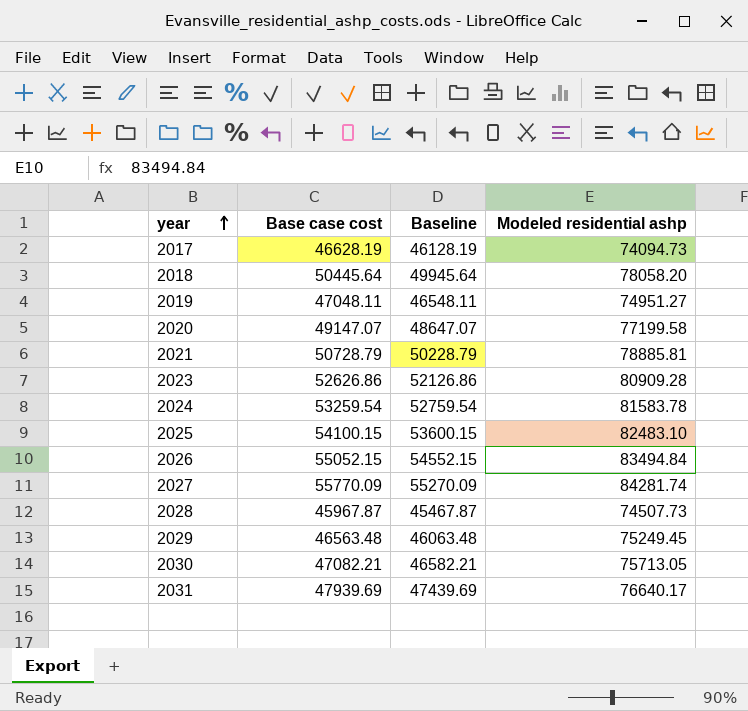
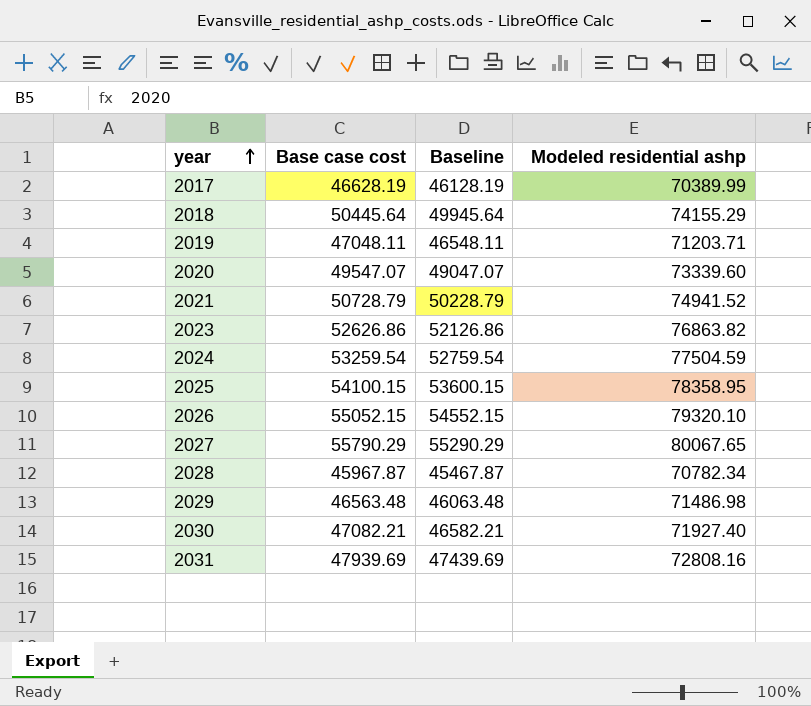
2017 | Modeled residential ashp: 74094.73 -> 70389.99
2018 | Modeled residential ashp: 78058.20 -> 74155.29
2019 | Modeled residential ashp: 74951.27 -> 71203.71
2020 | Base case cost: 49147.07 -> 49547.07
2020 | Baseline: 48647.07 -> 49047.07
2020 | Modeled residential ashp: 77199.58 -> 73339.60
2021 | Modeled residential ashp: 78885.81 -> 74941.52
2023 | Modeled residential ashp: 80909.28 -> 76863.82
2024 | Modeled residential ashp: 81583.78 -> 77504.59
2025 | Modeled residential ashp: 82483.10 -> 78358.95
2026 | Modeled residential ashp: 83494.84 -> 79320.10
2027 | Base case cost: 55770.09 -> 55790.29
2027 | Baseline: 55270.09 -> 55290.29
2027 | Modeled residential ashp: 84281.74 -> 80067.65
2028 | Modeled residential ashp: 74507.73 -> 70782.34
2029 | Modeled residential ashp: 75249.45 -> 71486.98
2030 | Modeled residential ashp: 75713.05 -> 71927.40
2031 | Modeled residential ashp: 76640.17 -> 72808.16

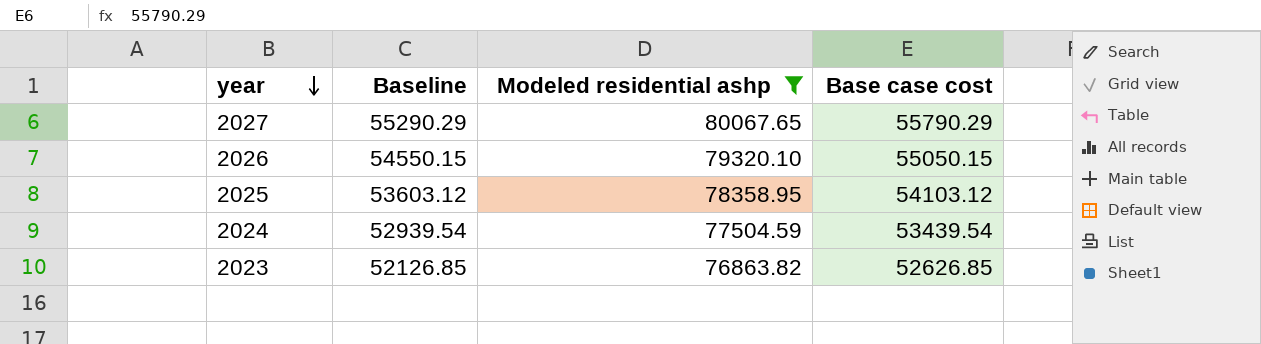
filter: none -> Modeled residential ashp >= 76863.82
row order: year ascending -> year descending
column Base case cost | position: 2 -> 4
2026 | Baseline: 54552.15 -> 54550.15
2026 | Base case cost: 55052.15 -> 55050.15
2025 | Baseline: 53600.15 -> 53603.12
2025 | Base case cost: 54100.15 -> 54103.12
2024 | Baseline: 52759.54 -> 52939.54
2024 | Base case cost: 53259.54 -> 53439.54
2023 | Baseline: 52126.86 -> 52126.85
2023 | Base case cost: 52626.86 -> 52626.85

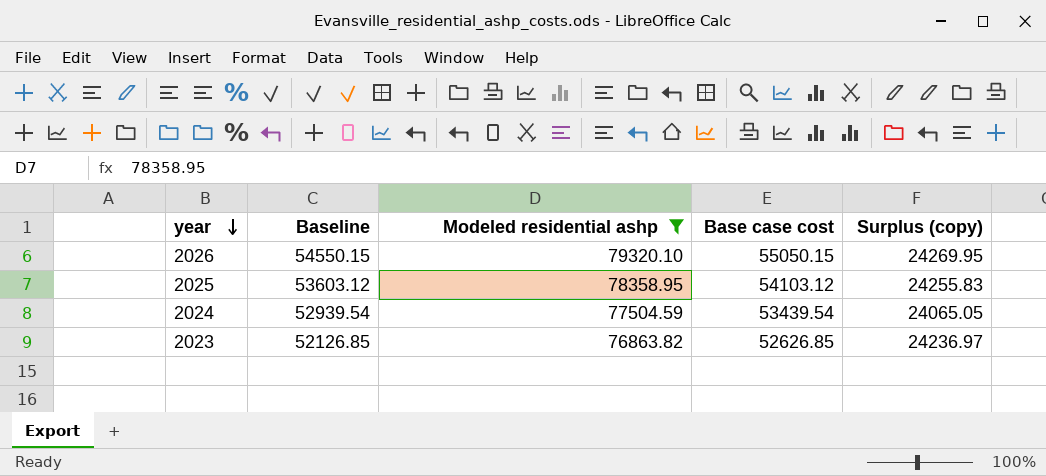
column Surplus (copy) | formula: none -> [Modeled residential ashp] - [Base case cost]
row 2027: 55290.29 | 80067.65 | 55790.29 -> none

